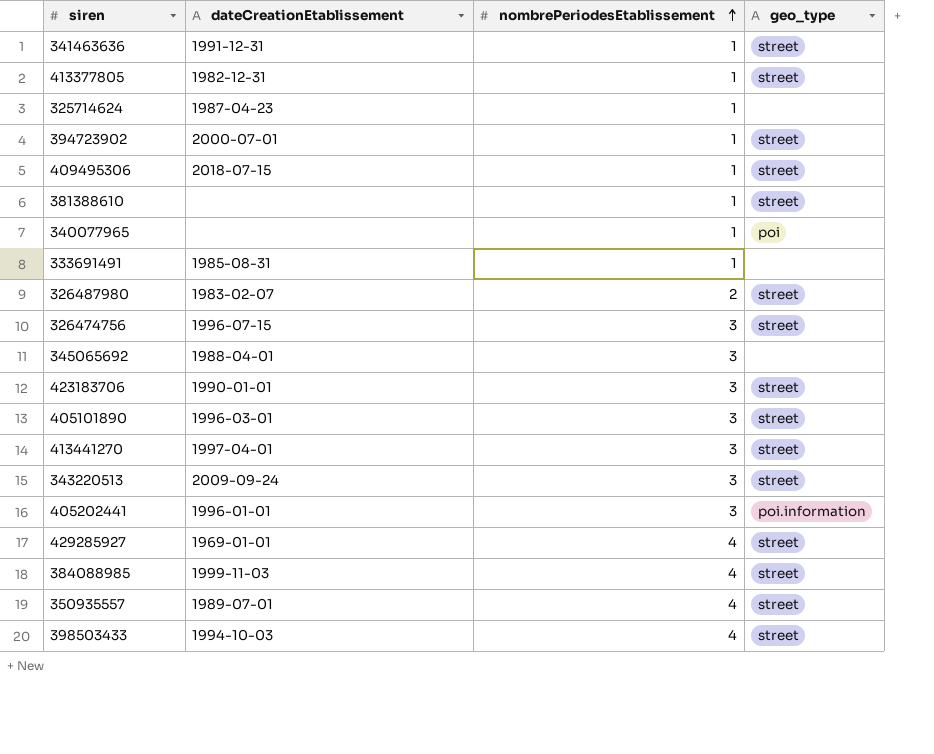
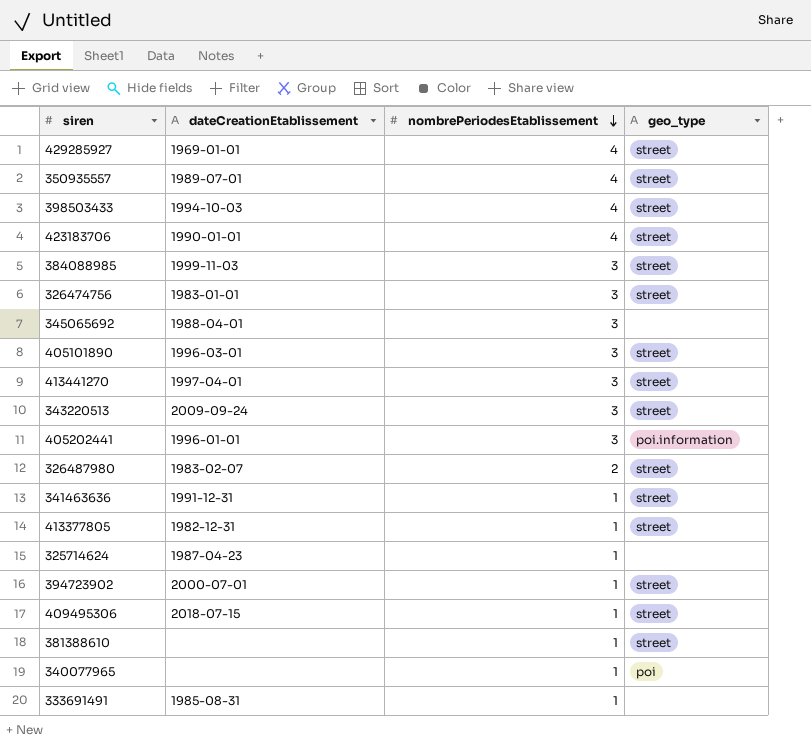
row order: nombrePeriodesEtablissement ascending -> nombrePeriodesEtablissement descending
423183706 | nombrePeriodesEtablissement: 3 -> 4
384088985 | nombrePeriodesEtablissement: 4 -> 3
326474756 | dateCreationEtablissement: 1996-07-15 -> 1983-01-01

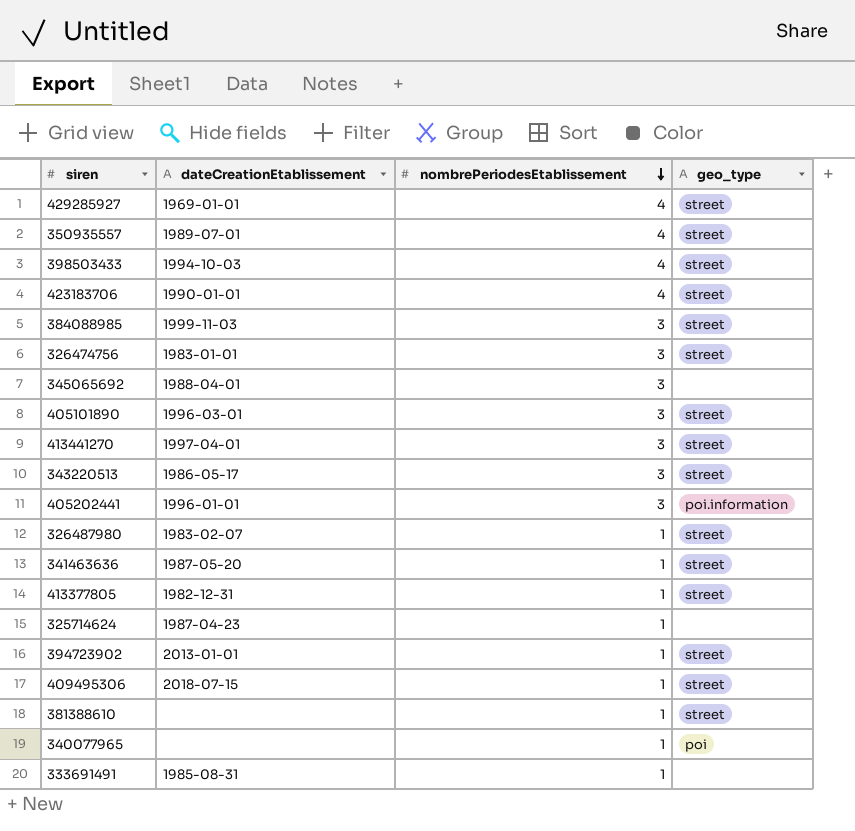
343220513 | dateCreationEtablissement: 2009-09-24 -> 1986-05-17
326487980 | nombrePeriodesEtablissement: 2 -> 1
341463636 | dateCreationEtablissement: 1991-12-31 -> 1987-05-20
394723902 | dateCreationEtablissement: 2000-07-01 -> 2013-01-01

